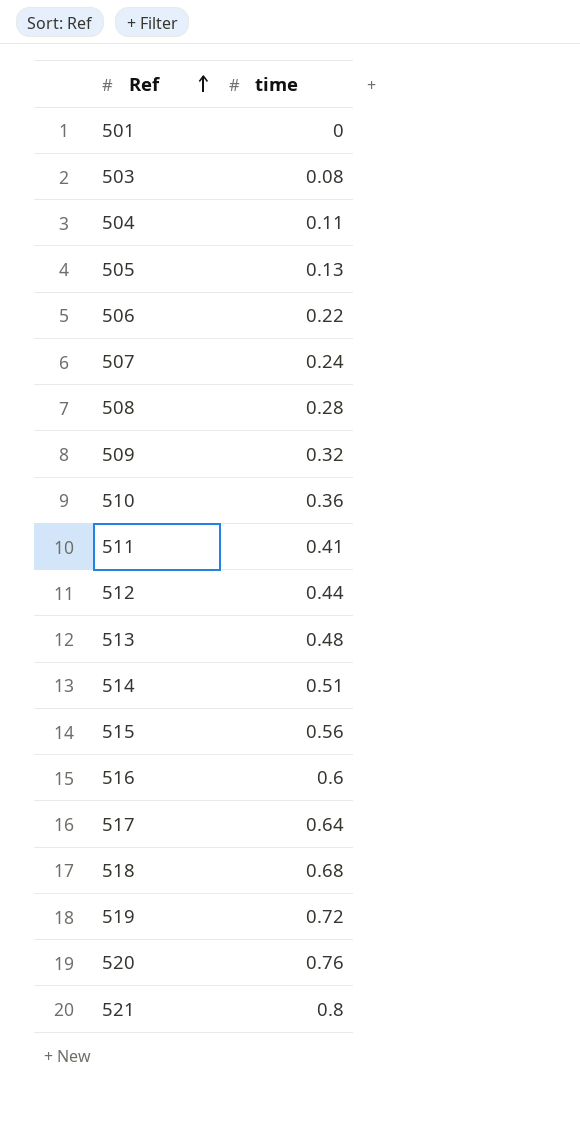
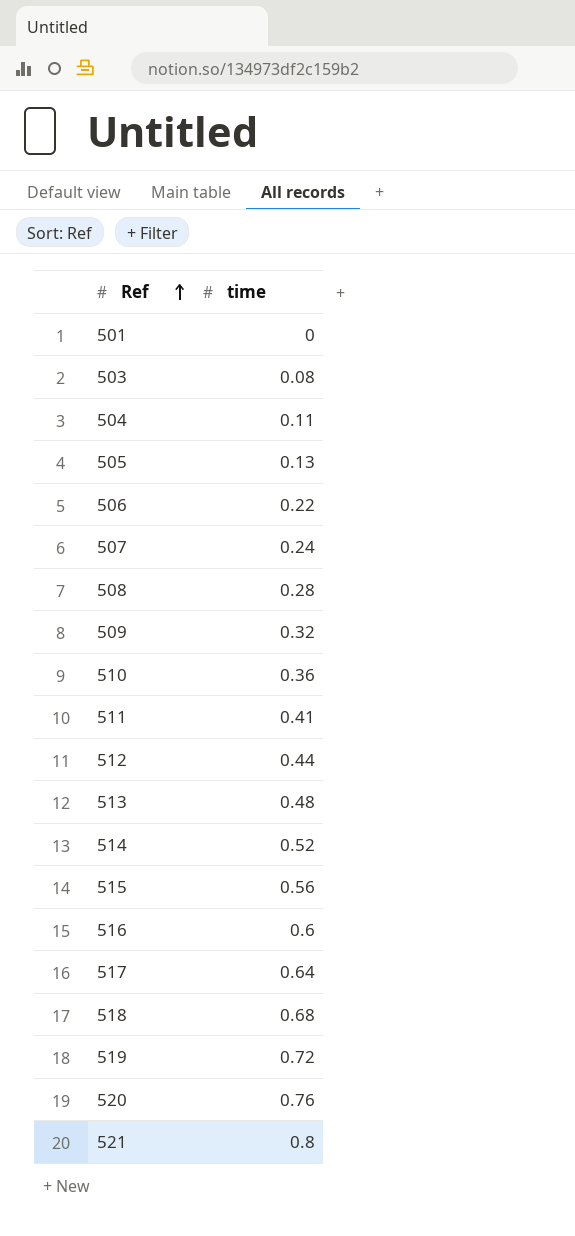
514 | time: 0.51 -> 0.52

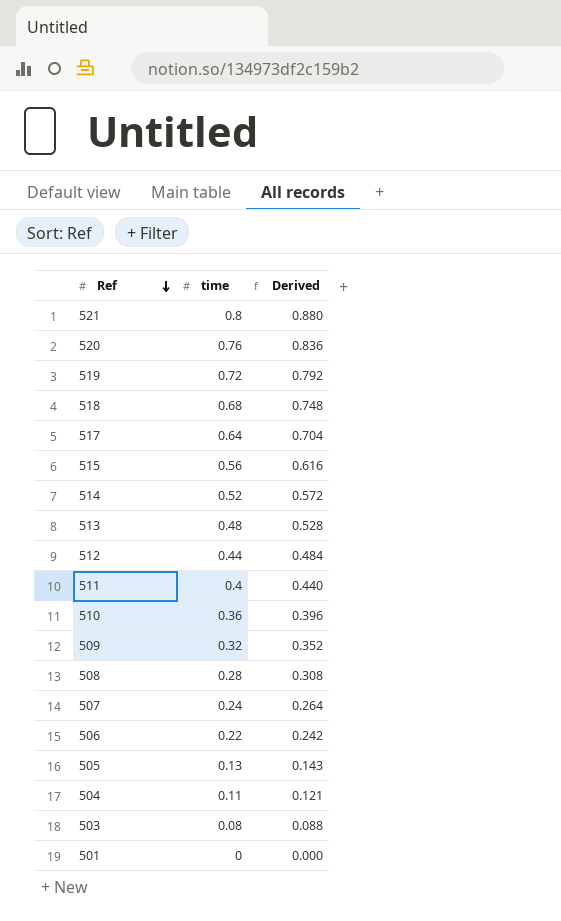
row order: Ref ascending -> Ref descending
column Derived | formula: none -> [time] * 1.1
row 516: 0.6 -> none
511 | time: 0.41 -> 0.4

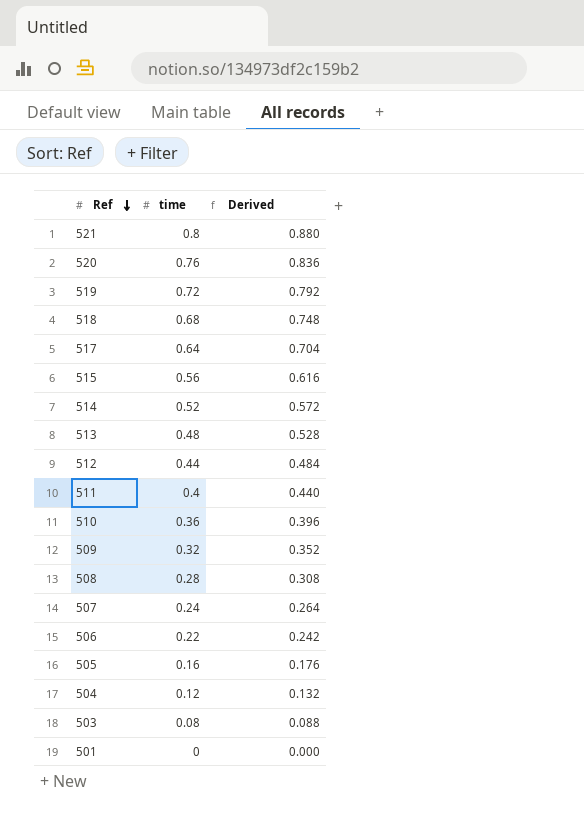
505 | time: 0.13 -> 0.16
505 | Derived: 0.143 -> 0.176
504 | time: 0.11 -> 0.12
504 | Derived: 0.121 -> 0.132

